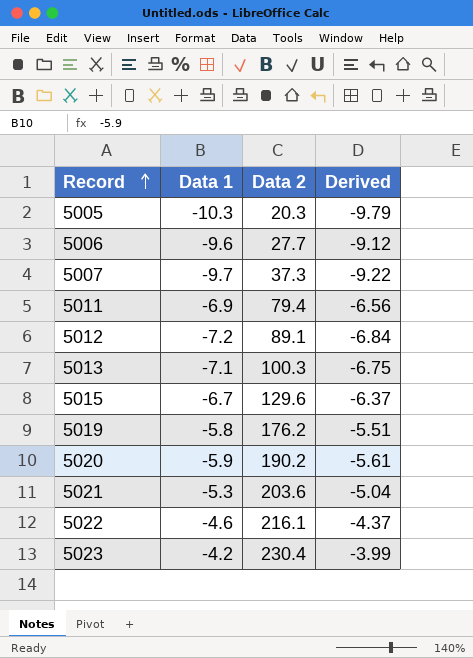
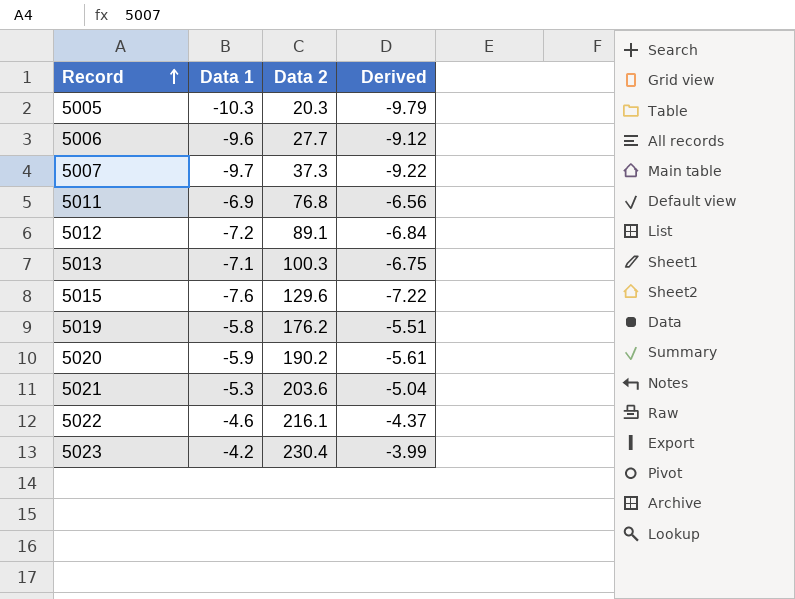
5011 | Data 2: 79.4 -> 76.8
5015 | Data 1: -6.7 -> -7.6
5015 | Derived: -6.37 -> -7.22

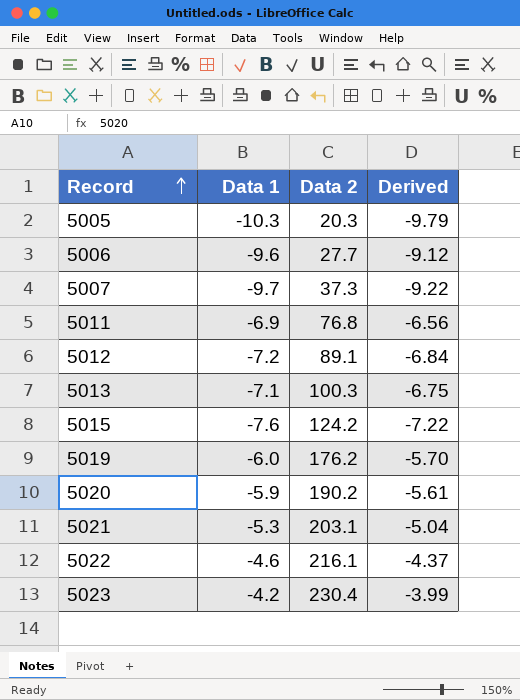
5015 | Data 2: 129.6 -> 124.2
5019 | Data 1: -5.8 -> -6.0
5019 | Derived: -5.51 -> -5.70
5021 | Data 2: 203.6 -> 203.1

